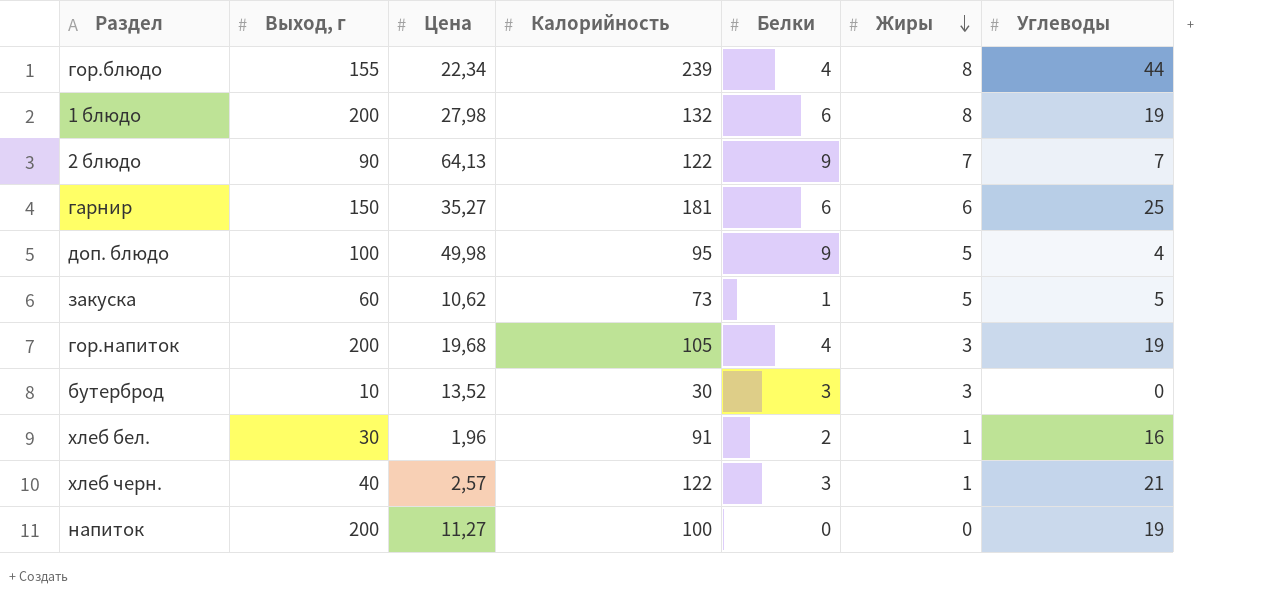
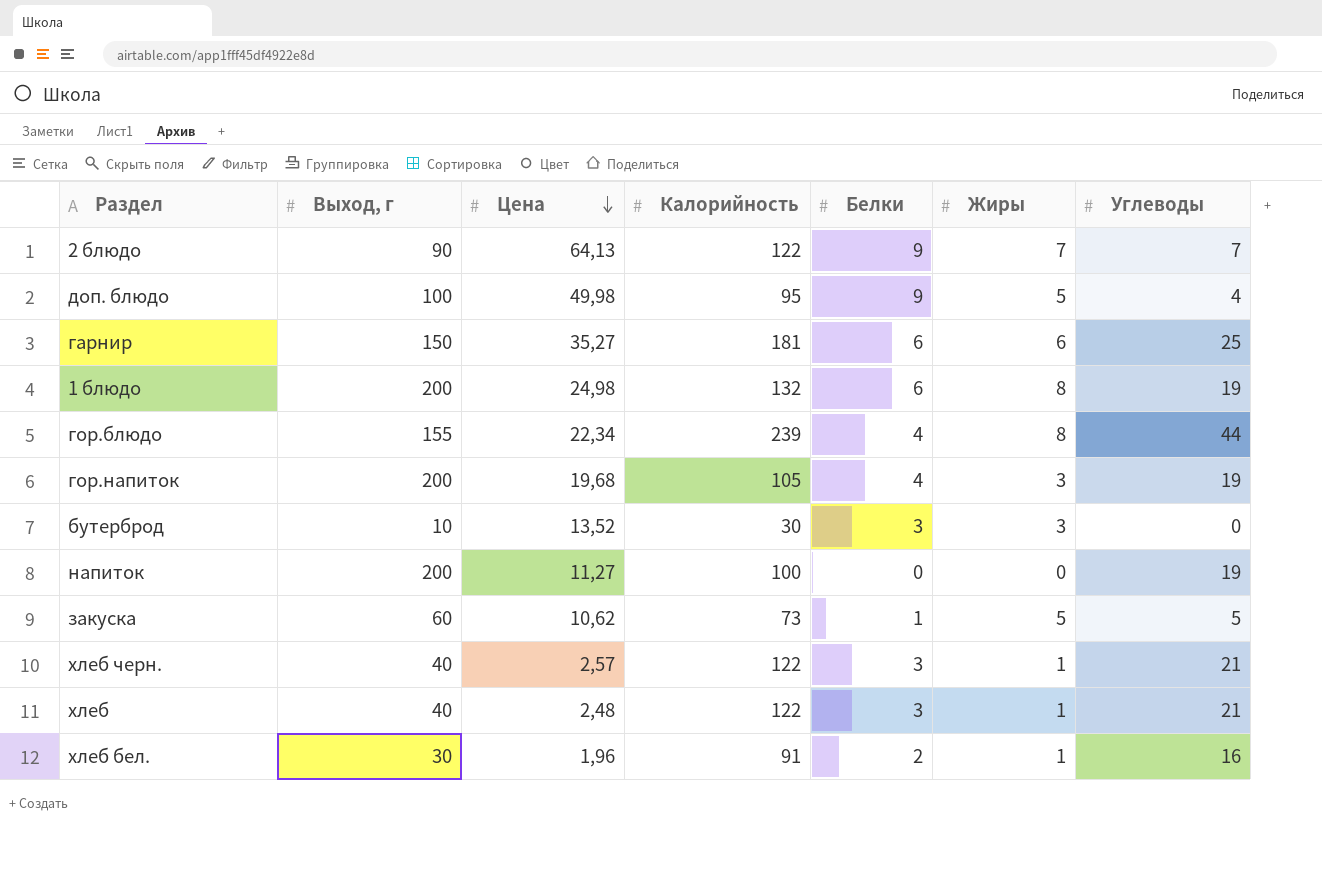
row order: Жиры descending -> Цена descending
1 блюдо | Цена: 27,98 -> 24,98
row хлеб: none -> 40 | 2,48 | 122 | 3 | 1 | 21

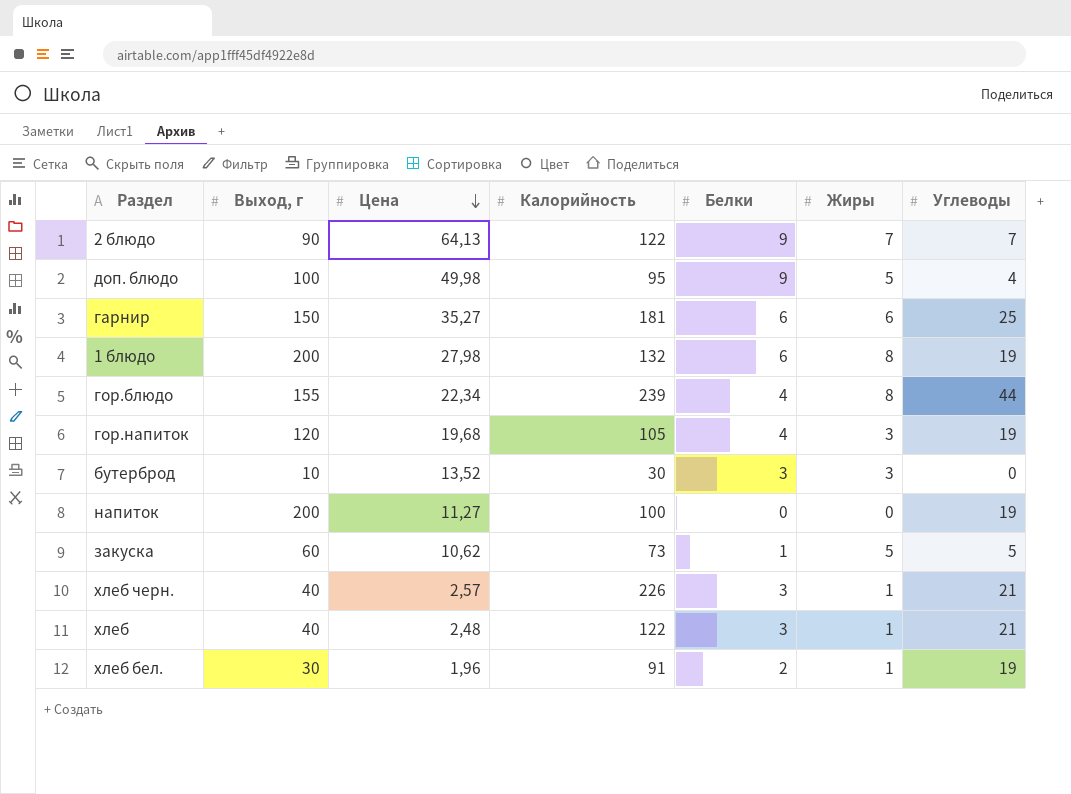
1 блюдо | Цена: 24,98 -> 27,98
гор.напиток | Выход, г: 200 -> 120
хлеб черн. | Калорийность: 122 -> 226
хлеб бел. | Углеводы: 16 -> 19

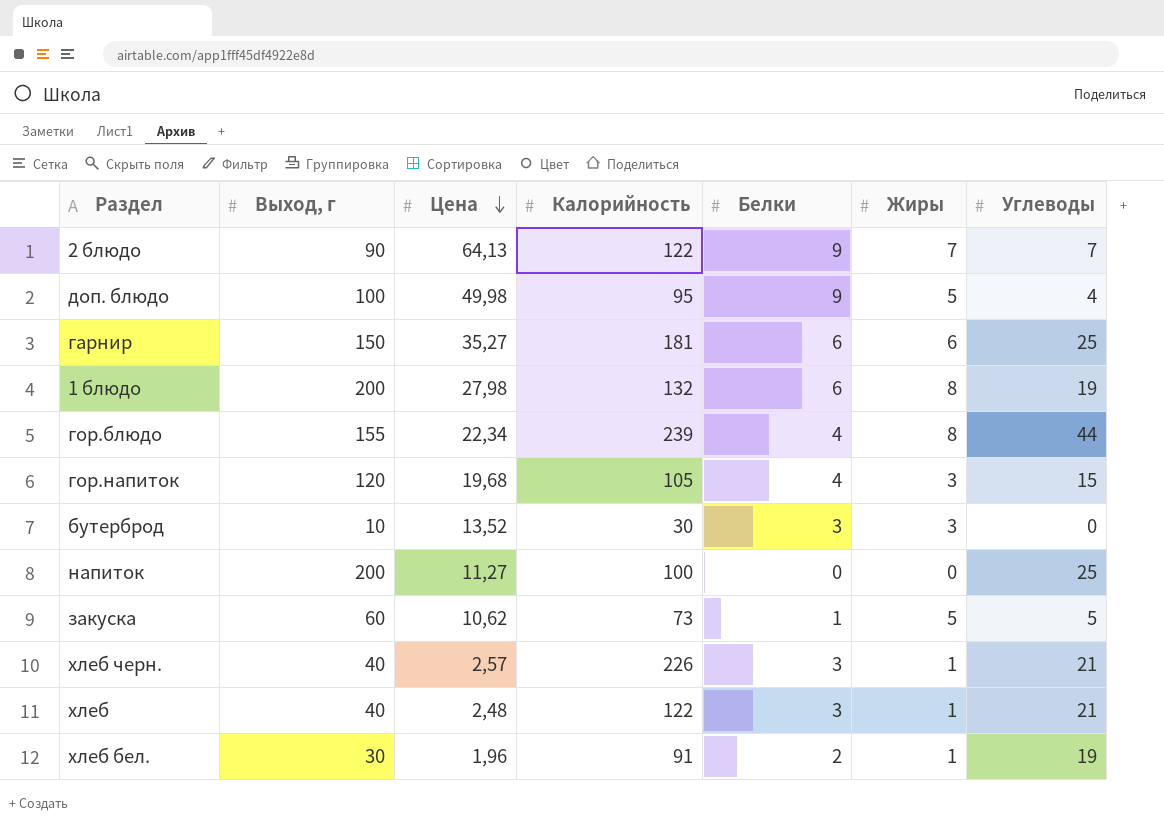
гор.напиток | Углеводы: 19 -> 15
напиток | Углеводы: 19 -> 25

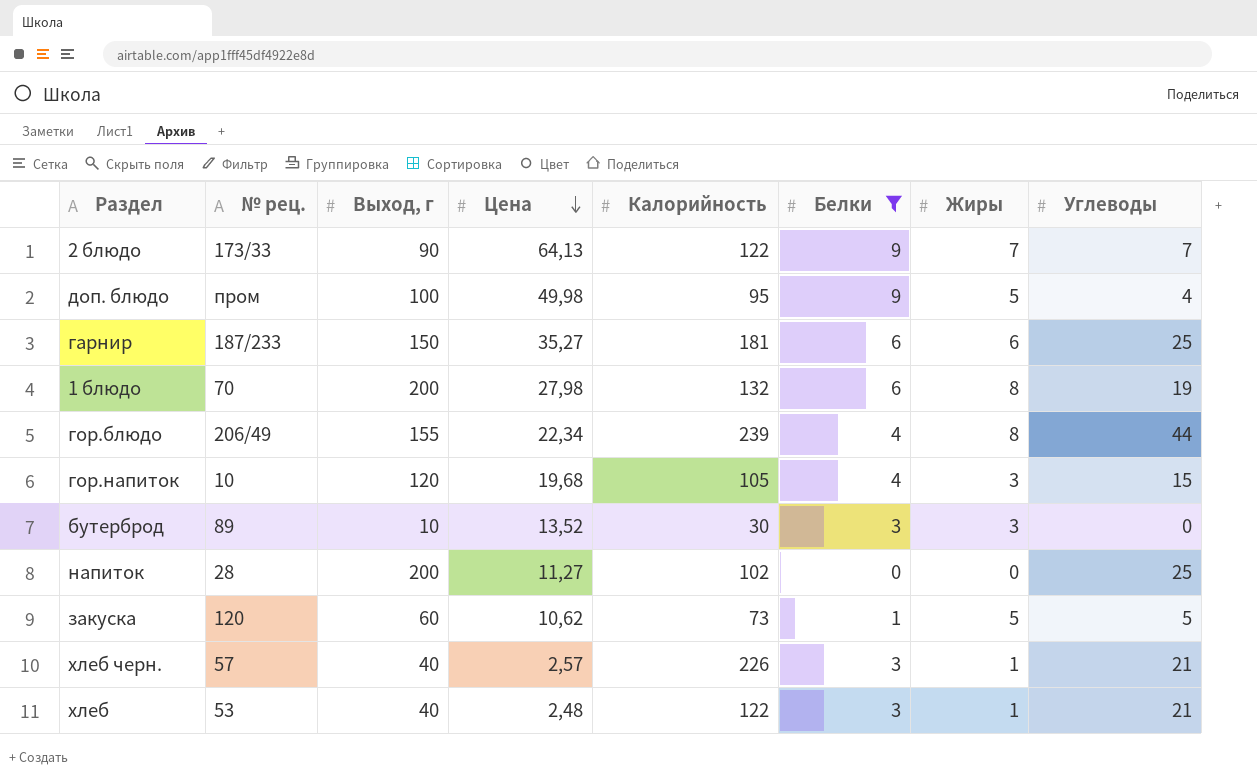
filter: none -> Белки != 2
column № рец. | position: none -> 2
напиток | Калорийность: 100 -> 102

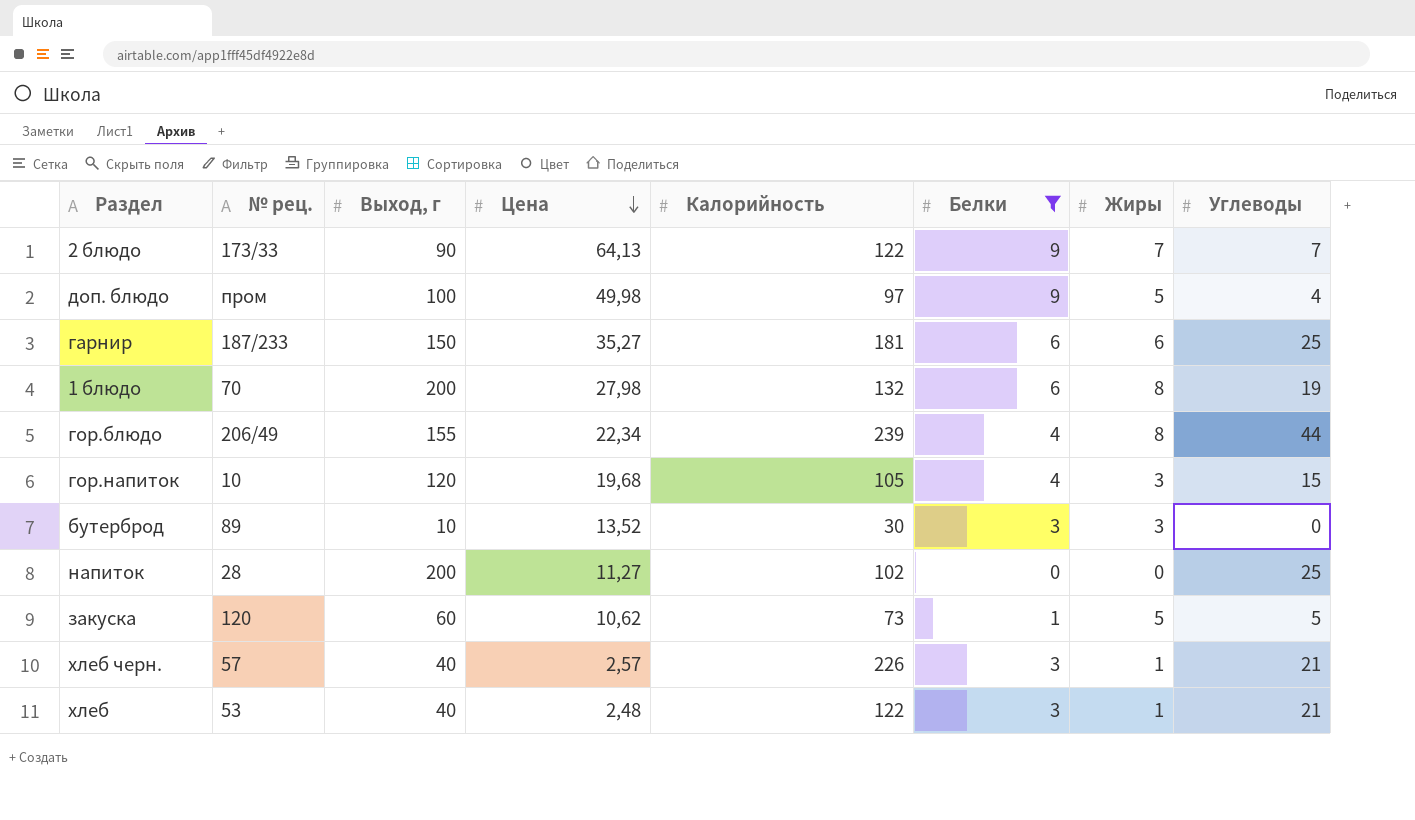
доп. блюдо | Калорийность: 95 -> 97

